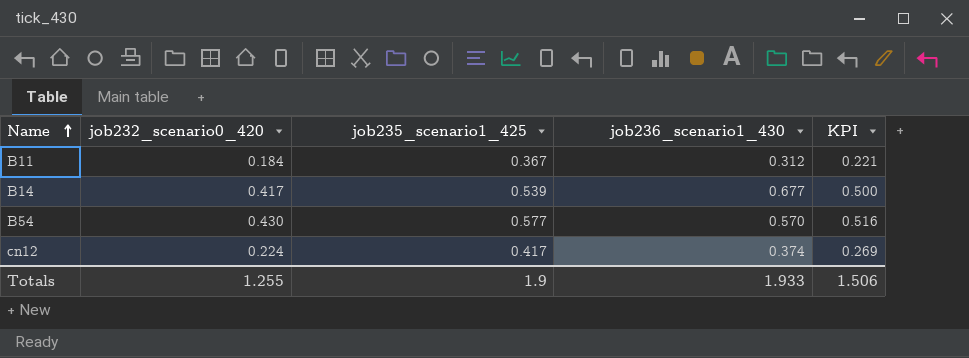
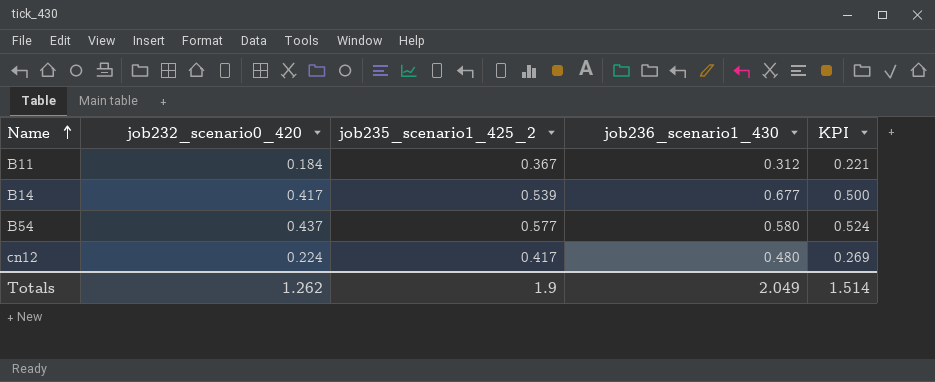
column name: job235_scenario1_425 -> job235_scenario1_425_2
B54 | job232_scenario0_420: 0.430 -> 0.437
B54 | job236_scenario1_430: 0.570 -> 0.580
B54 | KPI: 0.516 -> 0.524
cn12 | job236_scenario1_430: 0.374 -> 0.480
Totals | job232_scenario0_420: 1.255 -> 1.262
Totals | job236_scenario1_430: 1.933 -> 2.049
Totals | KPI: 1.506 -> 1.514

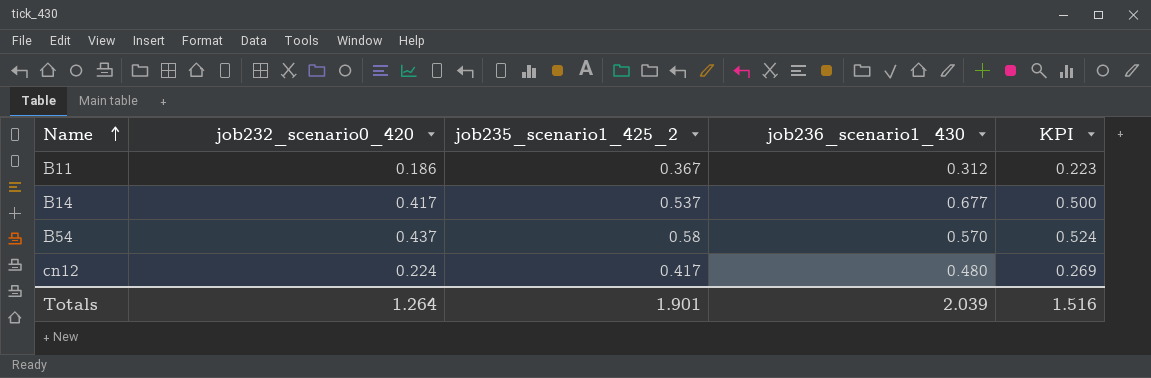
B11 | job232_scenario0_420: 0.184 -> 0.186
B11 | KPI: 0.221 -> 0.223
B14 | job235_scenario1_425_2: 0.539 -> 0.537
B54 | job235_scenario1_425_2: 0.577 -> 0.58
B54 | job236_scenario1_430: 0.580 -> 0.570
Totals | job232_scenario0_420: 1.262 -> 1.264
Totals | job235_scenario1_425_2: 1.9 -> 1.901
Totals | job236_scenario1_430: 2.049 -> 2.039
Totals | KPI: 1.514 -> 1.516

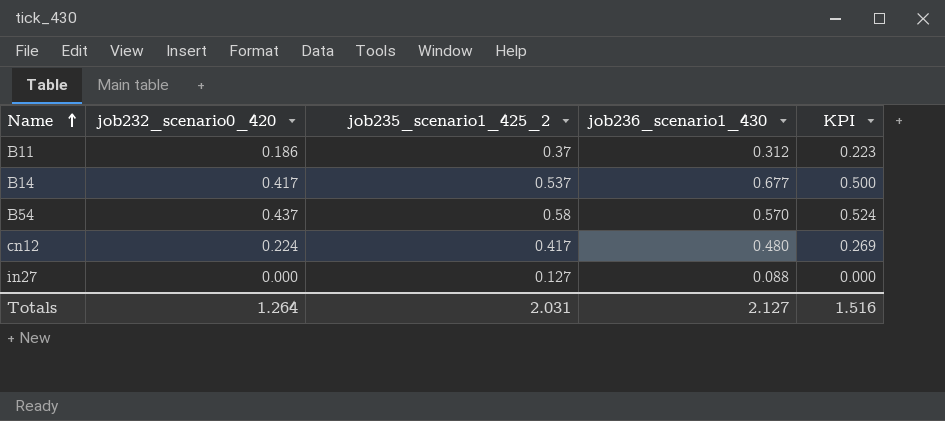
B11 | job235_scenario1_425_2: 0.367 -> 0.37
row in27: none -> 0.000 | 0.127 | 0.088 | 0.000
Totals | job235_scenario1_425_2: 1.901 -> 2.031
Totals | job236_scenario1_430: 2.039 -> 2.127

